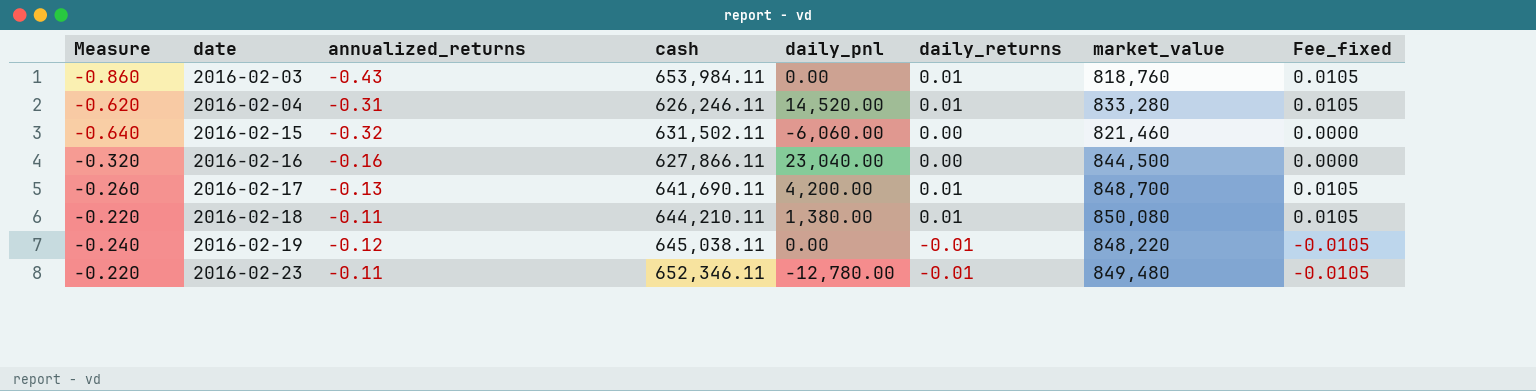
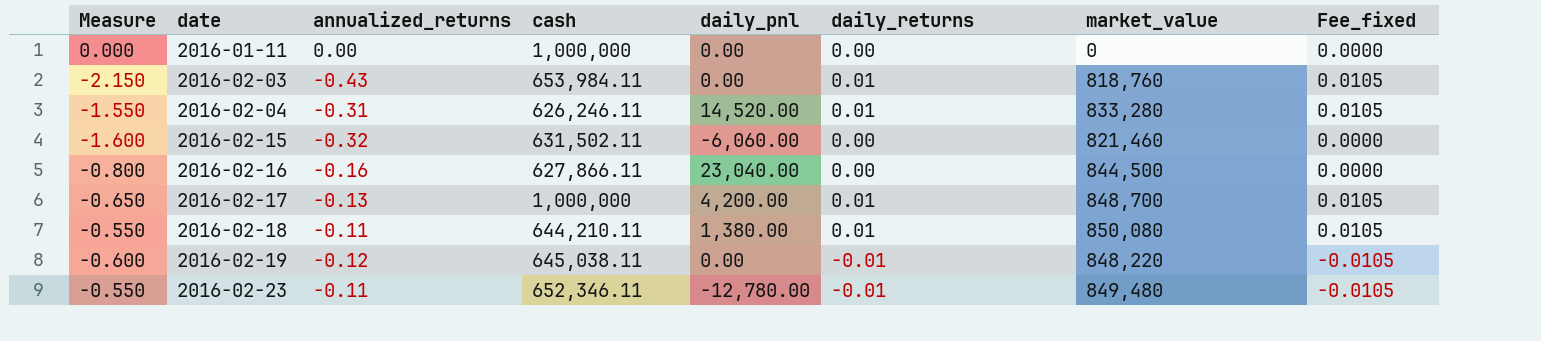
column Measure | formula: [annualized_returns] * 2 -> [annualized_returns] * 5
row 2016-01-11: none -> 0.000 | 0.00 | 1,000,000 | 0.00 | 0.00 | 0 | 0.0000
2016-02-17 | cash: 641,690.11 -> 1,000,000

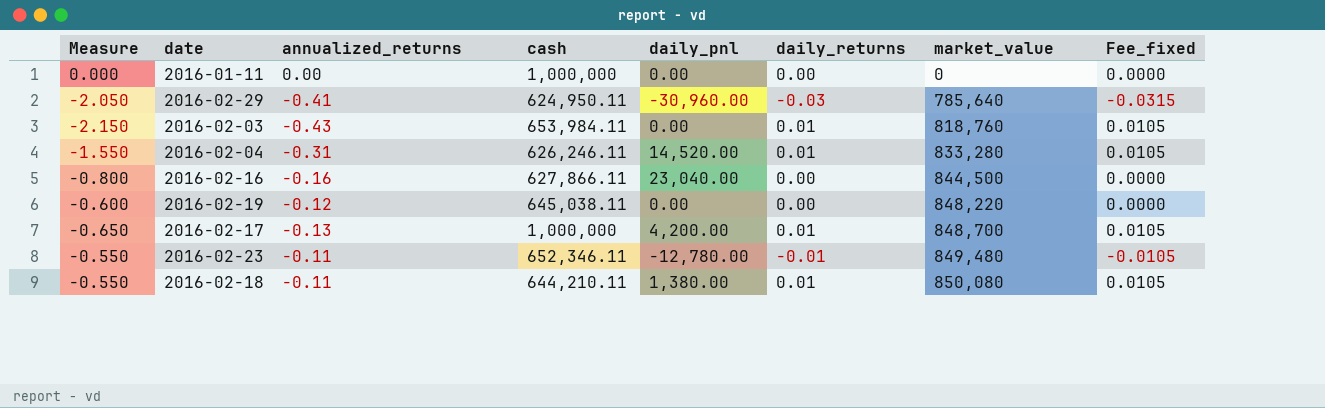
row order: date ascending -> market_value ascending
row 2016-02-15: -1.600 | -0.32 | 631,502.11 | -6,060.00 | 0.00 | 821,460 | 0.0000 -> none
row 2016-02-29: none -> -2.050 | -0.41 | 624,950.11 | -30,960.00 | -0.03 | 785,640 | -0.0315
2016-02-19 | daily_returns: -0.01 -> 0.00
2016-02-19 | Fee_fixed: -0.0105 -> 0.0000

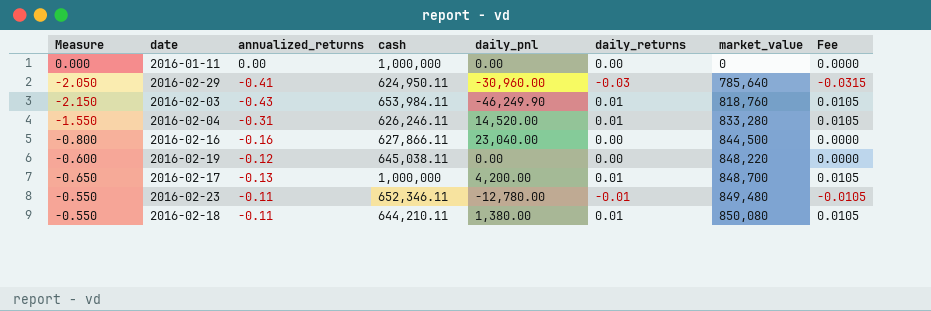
column name: Fee_fixed -> Fee
2016-02-03 | daily_pnl: 0.00 -> -46,249.90

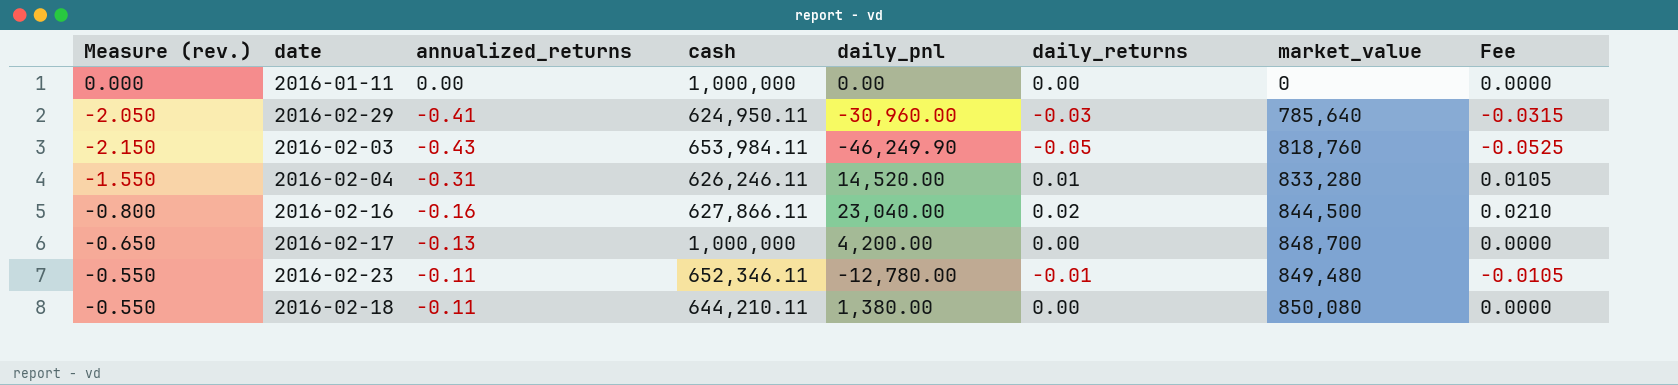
column name: Measure -> Measure (rev.)
row 2016-02-19: -0.600 | -0.12 | 645,038.11 | 0.00 | 0.00 | 848,220 | 0.0000 -> none
2016-02-03 | daily_returns: 0.01 -> -0.05
2016-02-03 | Fee: 0.0105 -> -0.0525
2016-02-16 | daily_returns: 0.00 -> 0.02
2016-02-16 | Fee: 0.0000 -> 0.0210
2016-02-17 | daily_returns: 0.01 -> 0.00
2016-02-17 | Fee: 0.0105 -> 0.0000
2016-02-18 | daily_returns: 0.01 -> 0.00
2016-02-18 | Fee: 0.0105 -> 0.0000

